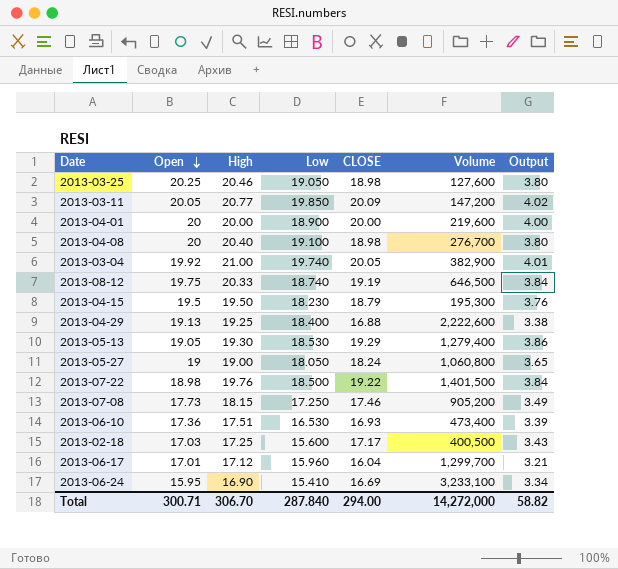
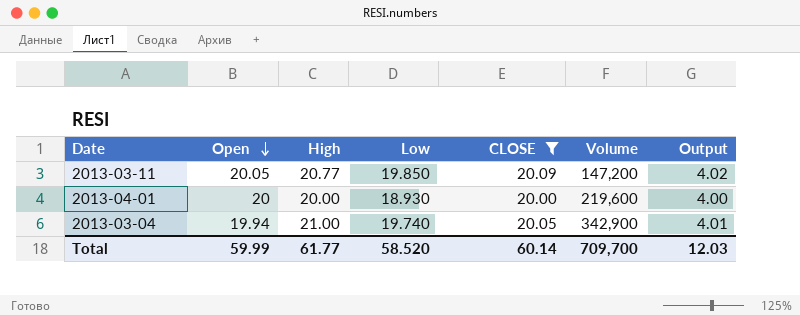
filter: none -> CLOSE >= 20.00
2013-04-01 | Low: 18.900 -> 18.930
2013-03-04 | Open: 19.92 -> 19.94
2013-03-04 | Volume: 382,900 -> 342,900
Total | Open: 300.71 -> 59.99
Total | High: 306.70 -> 61.77
Total | Low: 287.840 -> 58.520
Total | CLOSE: 294.00 -> 60.14
Total | Volume: 14,272,000 -> 709,700
Total | Output: 58.82 -> 12.03

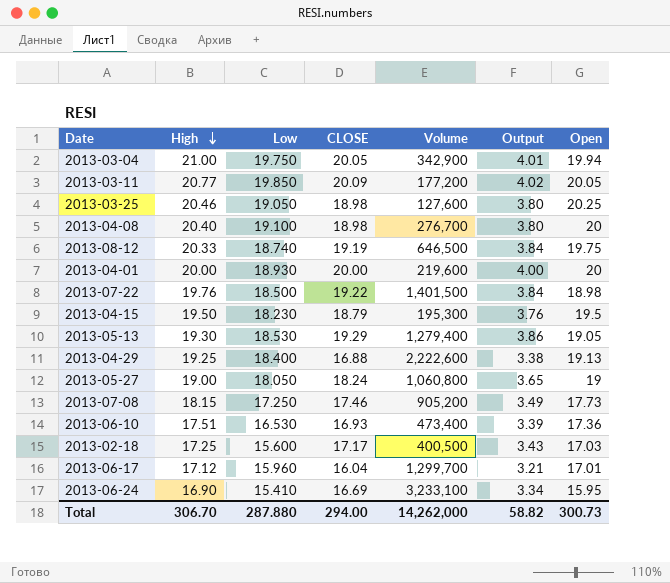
filter: CLOSE >= 20.00 -> none
row order: Open descending -> High descending
column Open | position: 2 -> 7
2013-03-04 | Low: 19.740 -> 19.750
2013-03-11 | Volume: 147,200 -> 177,200
Total | High: 61.77 -> 306.70
Total | Low: 58.520 -> 287.880
Total | CLOSE: 60.14 -> 294.00
Total | Volume: 709,700 -> 14,262,000
Total | Output: 12.03 -> 58.82
Total | Open: 59.99 -> 300.73

